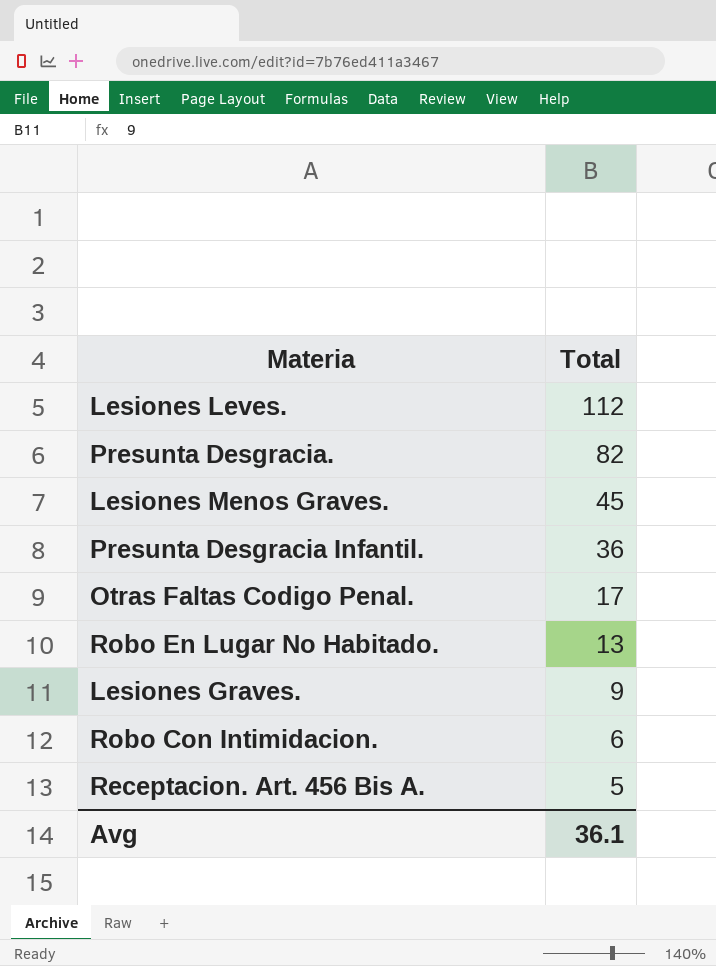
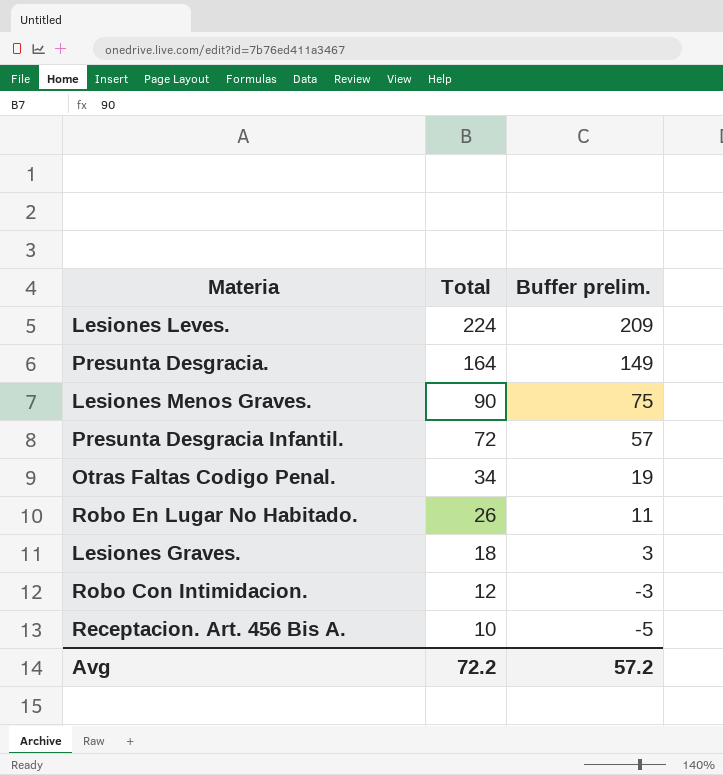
column Buffer prelim. | formula: none -> [Total] - 15
Lesiones Leves. | Total: 112 -> 224
Presunta Desgracia. | Total: 82 -> 164
Lesiones Menos Graves. | Total: 45 -> 90
Presunta Desgracia Infantil. | Total: 36 -> 72
Otras Faltas Codigo Penal. | Total: 17 -> 34
Robo En Lugar No Habitado. | Total: 13 -> 26
Lesiones Graves. | Total: 9 -> 18
Robo Con Intimidacion. | Total: 6 -> 12
Receptacion. Art. 456 Bis A. | Total: 5 -> 10
Avg | Total: 36.1 -> 72.2

